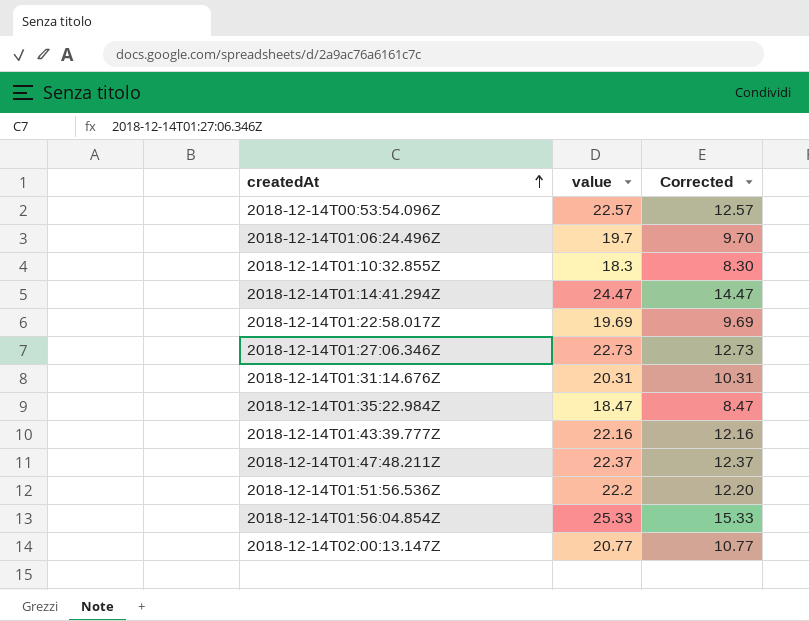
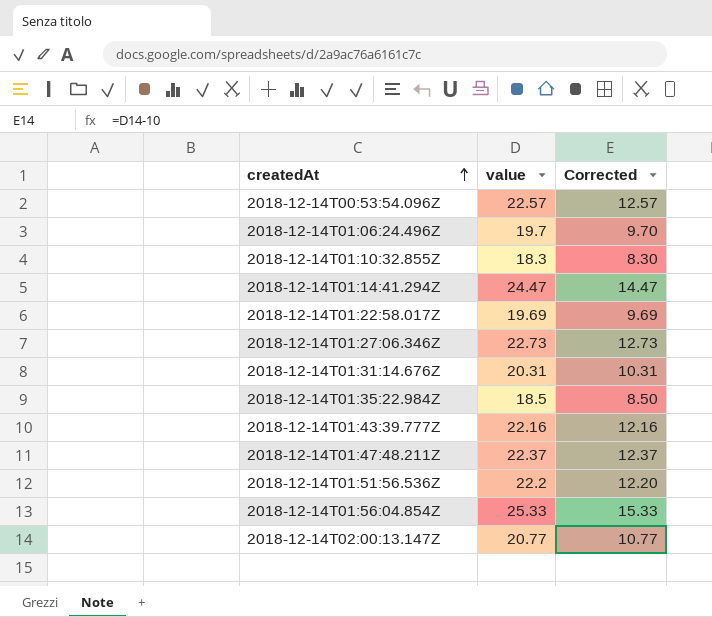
2018-12-14T01:35:22.984Z | value: 18.47 -> 18.5
2018-12-14T01:35:22.984Z | Corrected: 8.47 -> 8.50

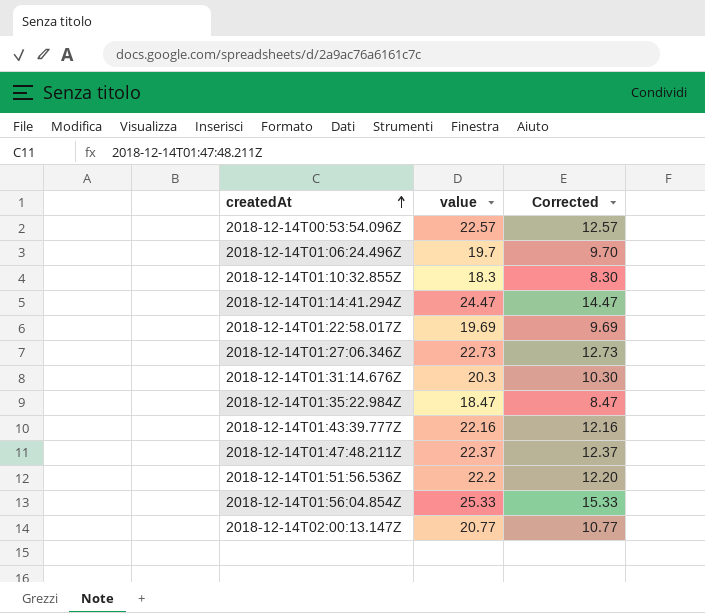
2018-12-14T01:31:14.676Z | value: 20.31 -> 20.3
2018-12-14T01:31:14.676Z | Corrected: 10.31 -> 10.30
2018-12-14T01:35:22.984Z | value: 18.5 -> 18.47
2018-12-14T01:35:22.984Z | Corrected: 8.50 -> 8.47

